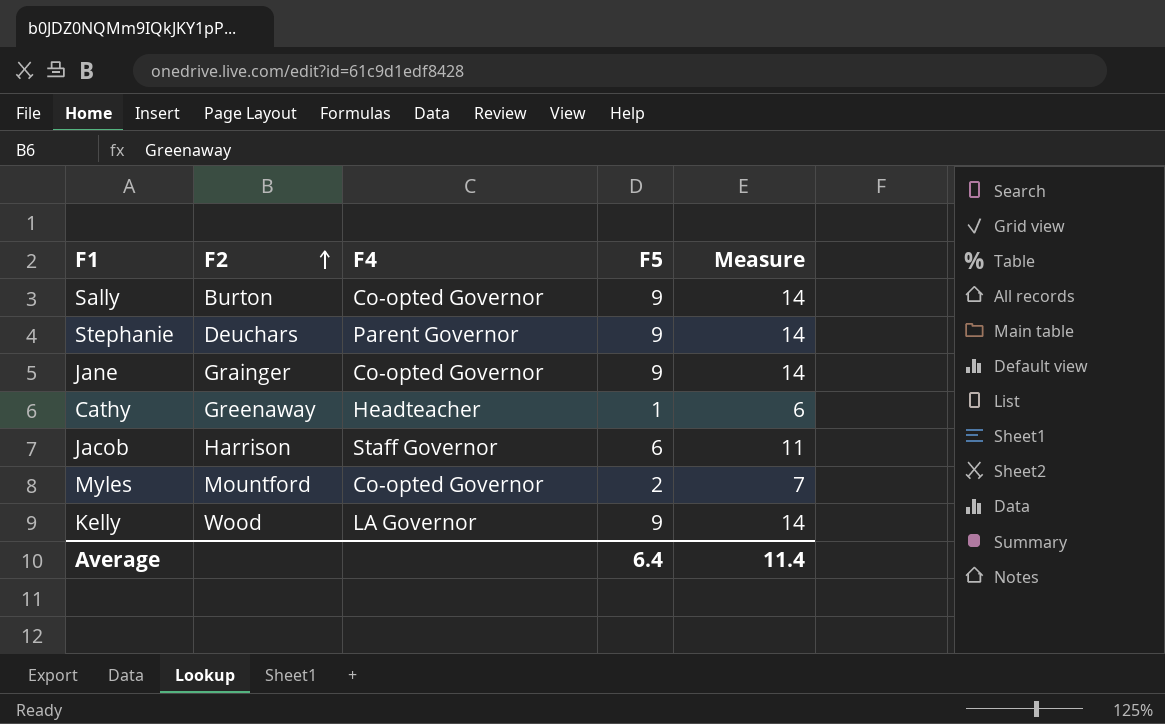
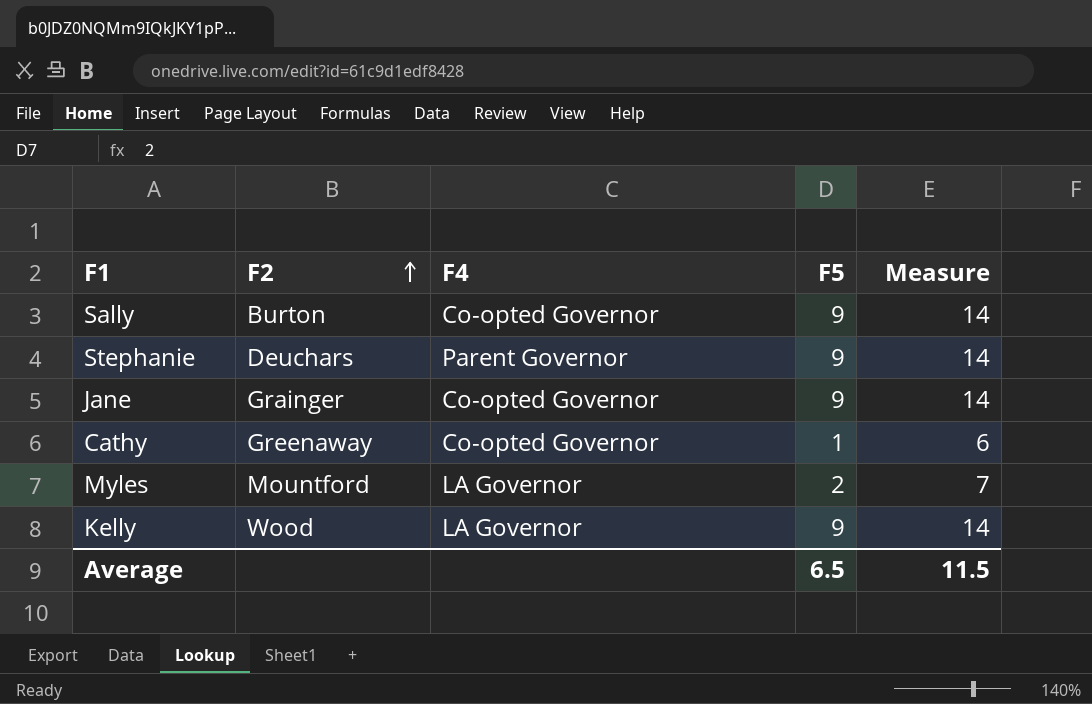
row Jacob: Harrison | Staff Governor | 6 | 11 -> none
Cathy | F4: Headteacher -> Co-opted Governor
Myles | F4: Co-opted Governor -> LA Governor
Average | F5: 6.4 -> 6.5
Average | Measure: 11.4 -> 11.5

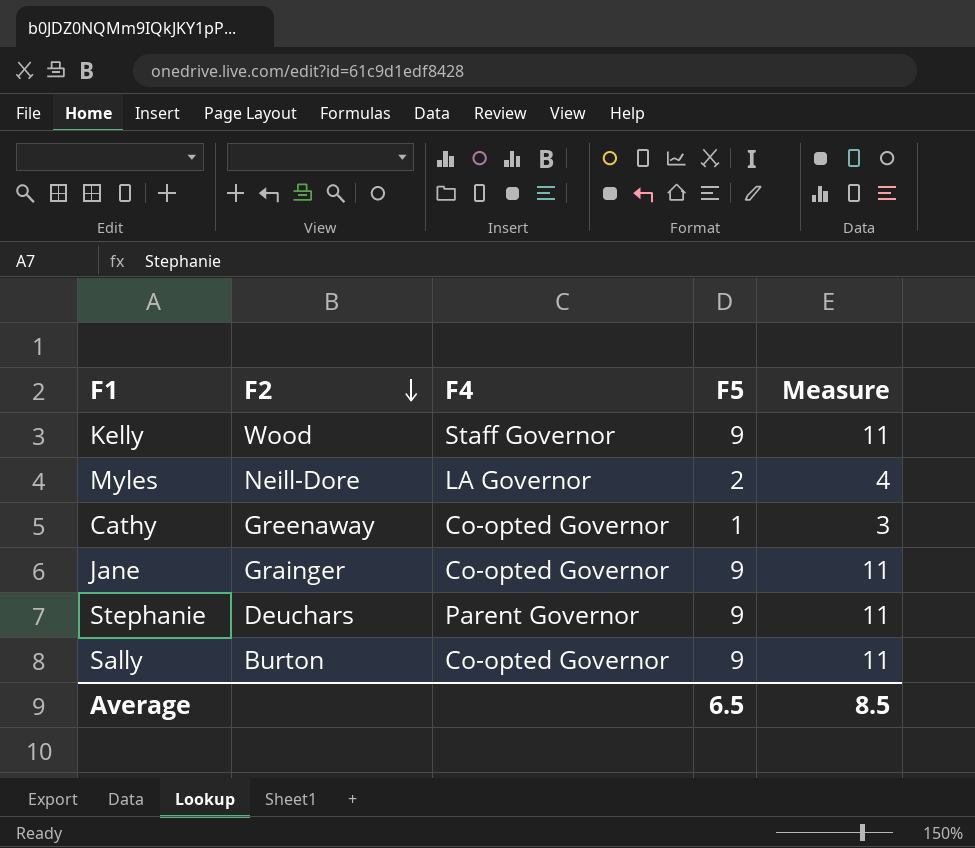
row order: F2 ascending -> F2 descending
column Measure | formula: [F5] + 5 -> [F5] + 2
Kelly | F4: LA Governor -> Staff Governor
Myles | F2: Mountford -> Neill-Dore
Average | Measure: 11.5 -> 8.5

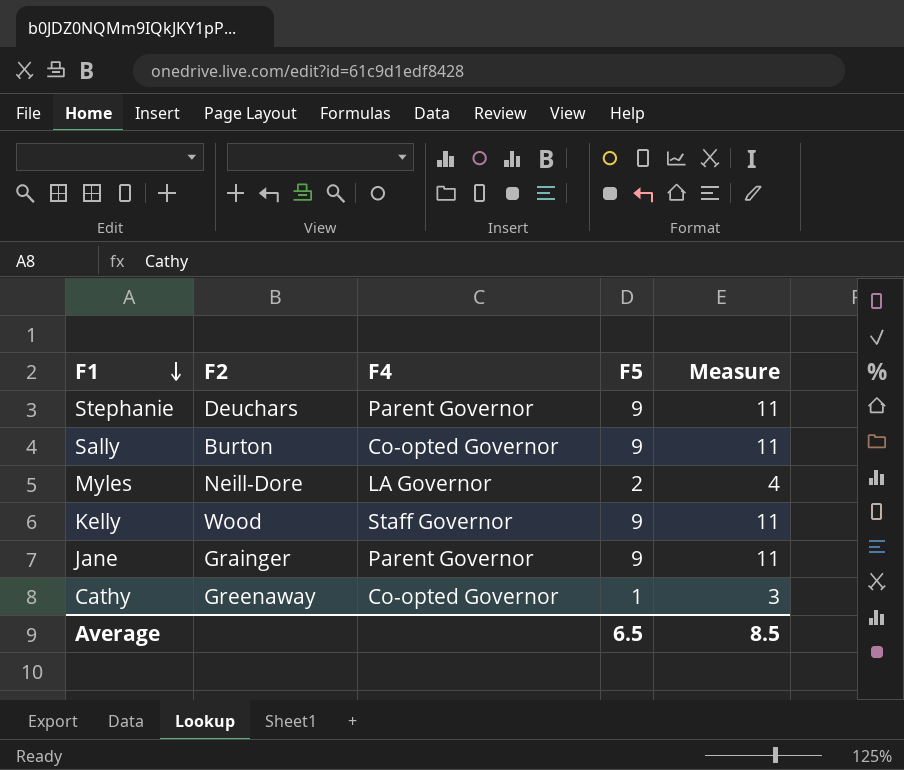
row order: F2 descending -> F1 descending
Jane | F4: Co-opted Governor -> Parent Governor

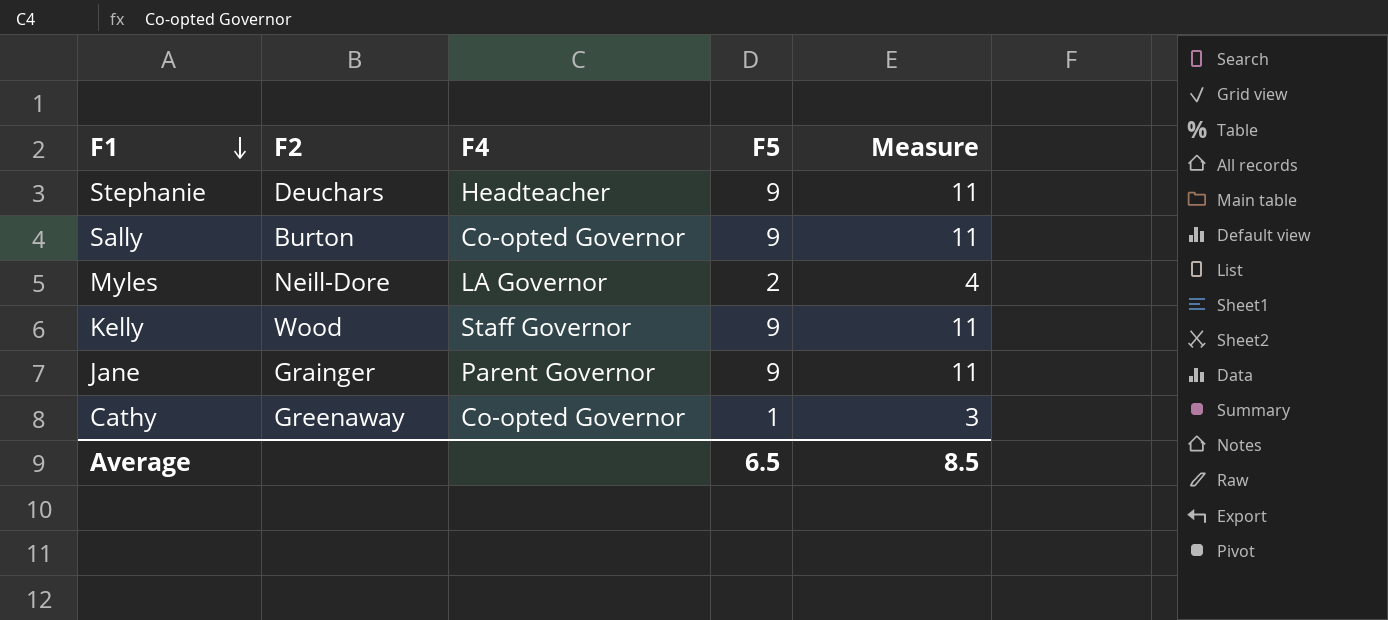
Stephanie | F4: Parent Governor -> Headteacher

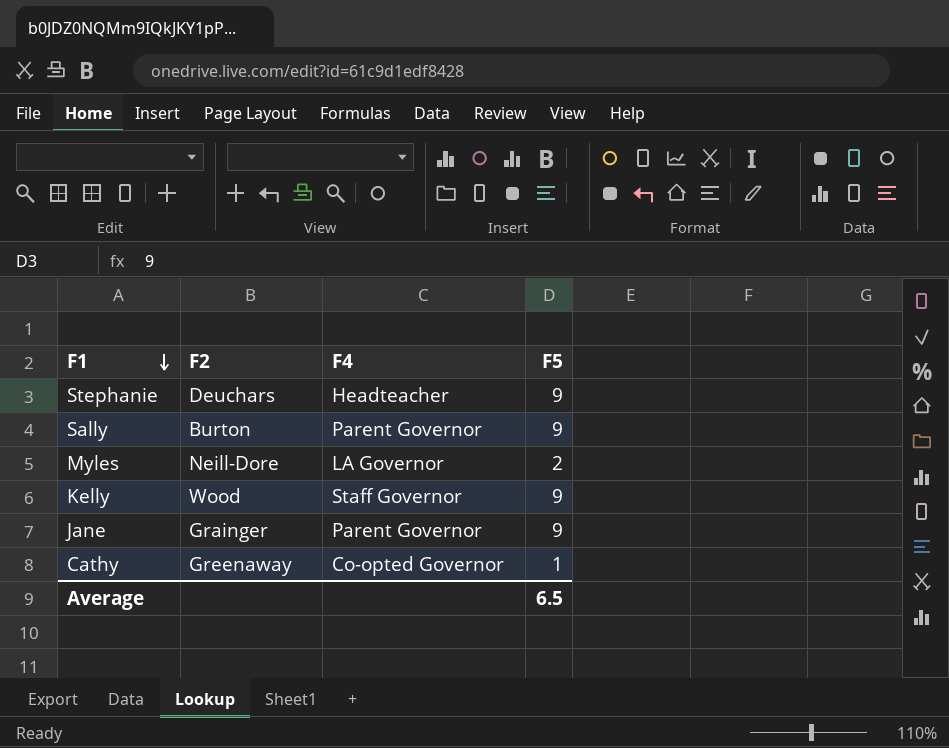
column Measure | formula: [F5] + 2 -> none
Sally | F4: Co-opted Governor -> Parent Governor

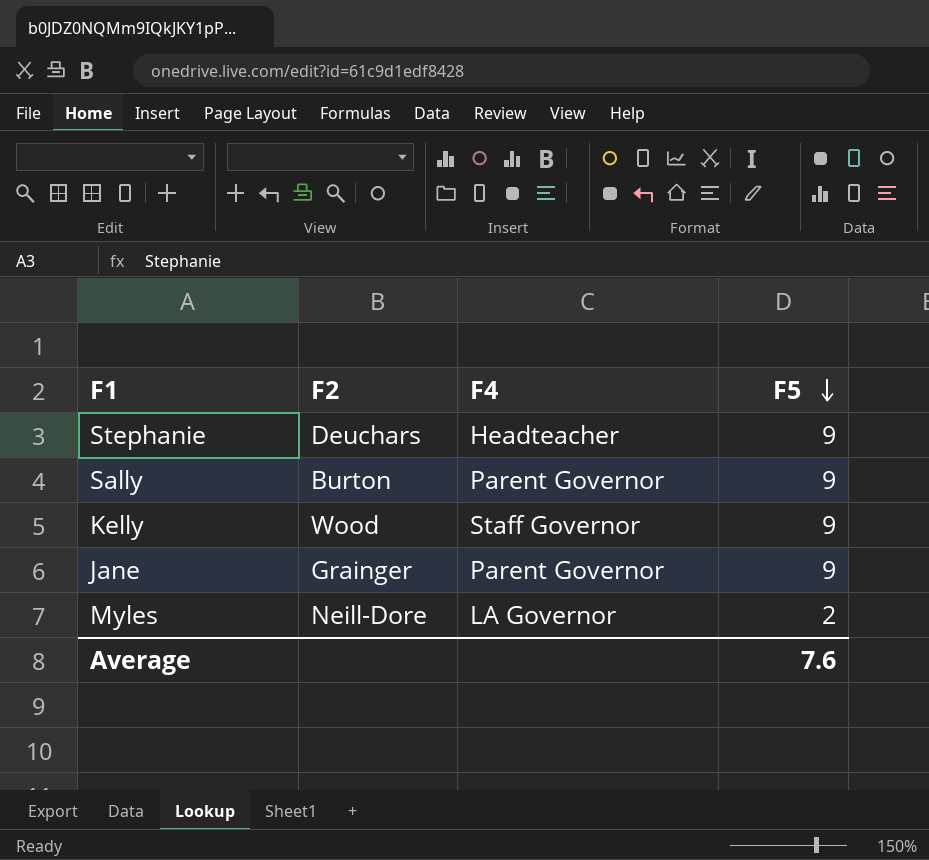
row order: F1 descending -> F5 descending
row Cathy: Greenaway | Co-opted Governor | 1 -> none
Average | F5: 6.5 -> 7.6

